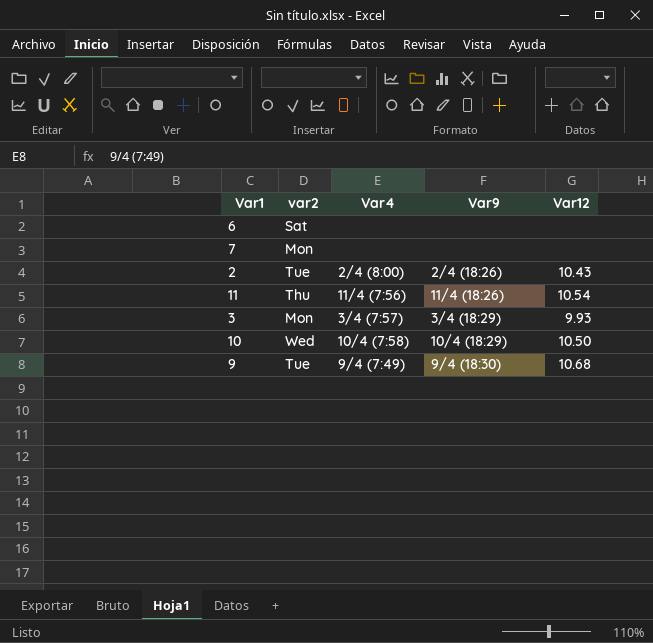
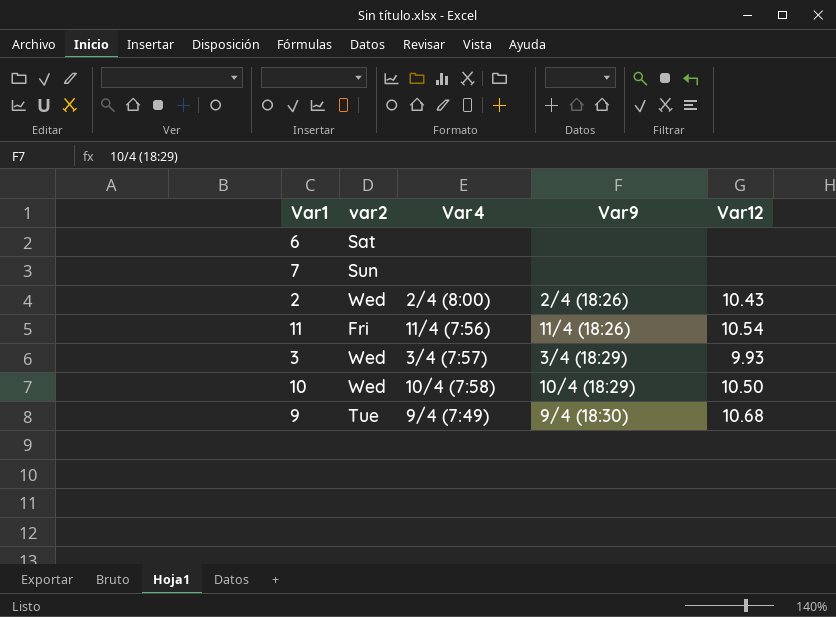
7 | var2: Mon -> Sun
2 | var2: Tue -> Wed
11 | var2: Thu -> Fri
3 | var2: Mon -> Wed

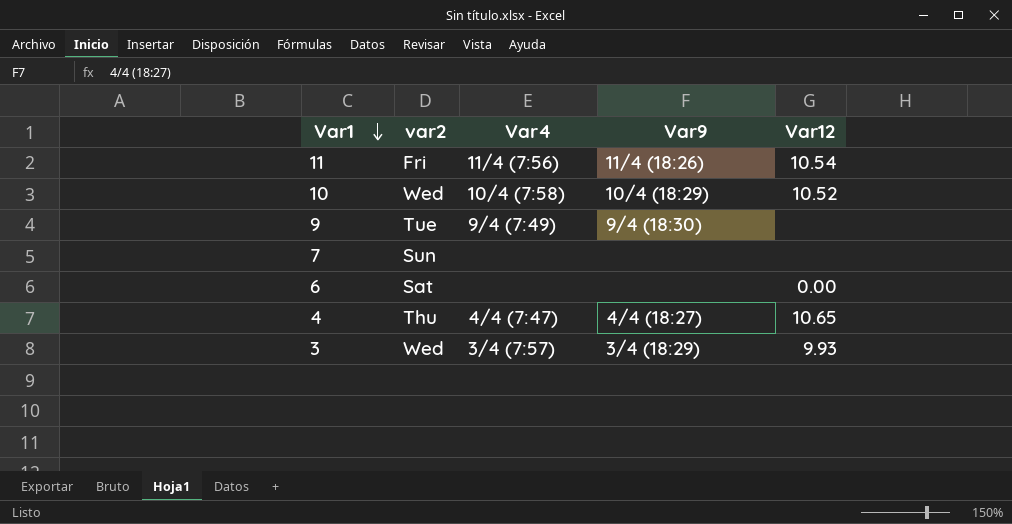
row order: none -> Var1 descending
row 2: Wed | 2/4 (8:00) | 2/4 (18:26) | 10.43 -> none
10 | Var12: 10.50 -> 10.52
9 | Var12: 10.68 -> none
6 | Var12: none -> 0.00
row 4: none -> Thu | 4/4 (7:47) | 4/4 (18:27) | 10.65

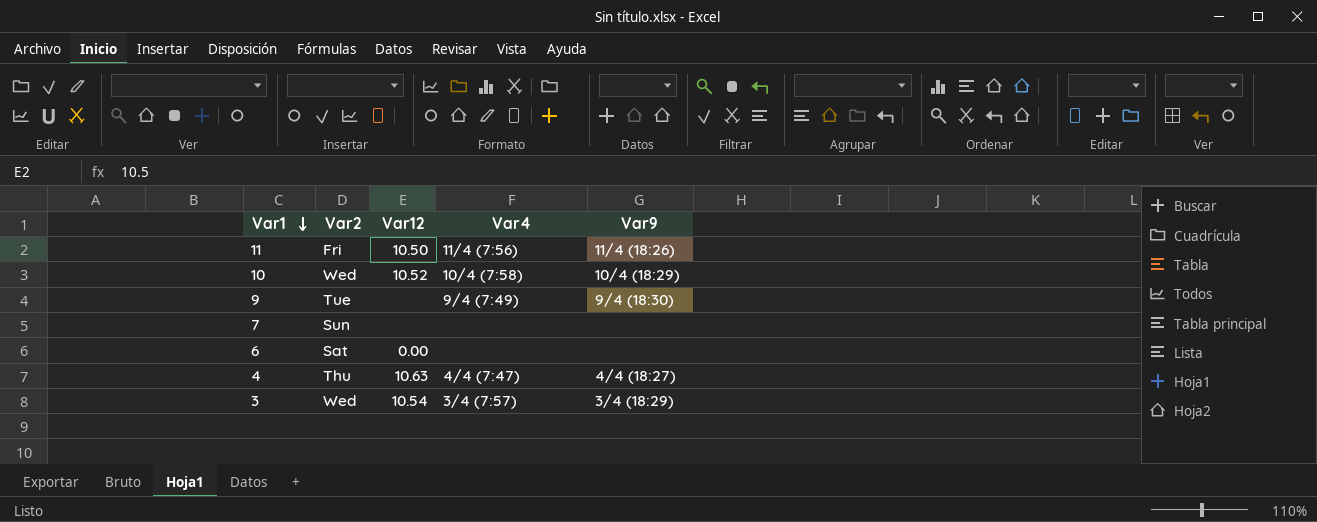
column name: var2 -> Var2
column Var12 | position: 5 -> 3
11 | Var12: 10.54 -> 10.50
4 | Var12: 10.65 -> 10.63
3 | Var12: 9.93 -> 10.54

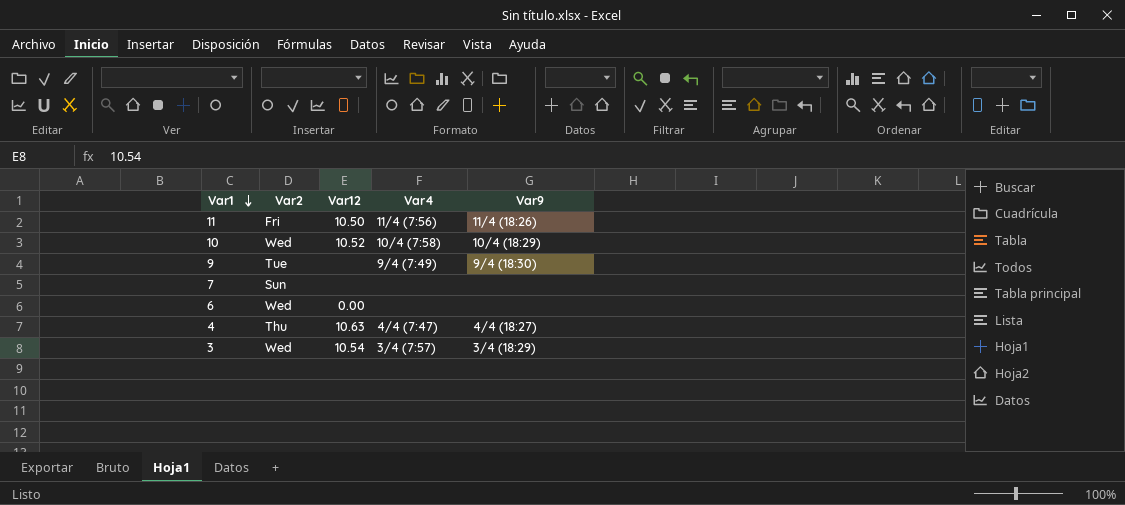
6 | Var2: Sat -> Wed

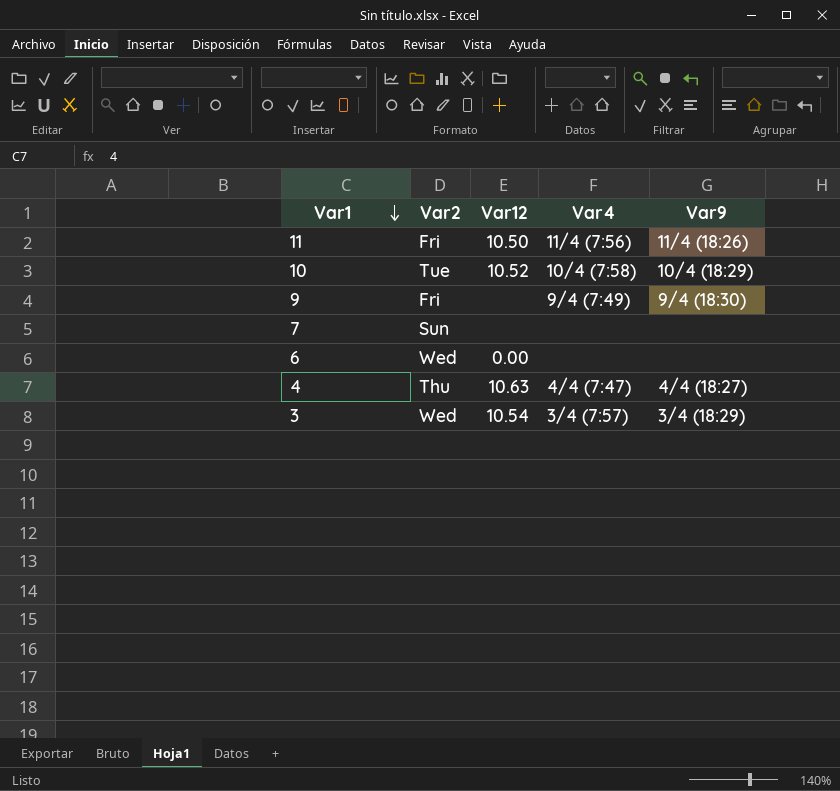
10 | Var2: Wed -> Tue
9 | Var2: Tue -> Fri

